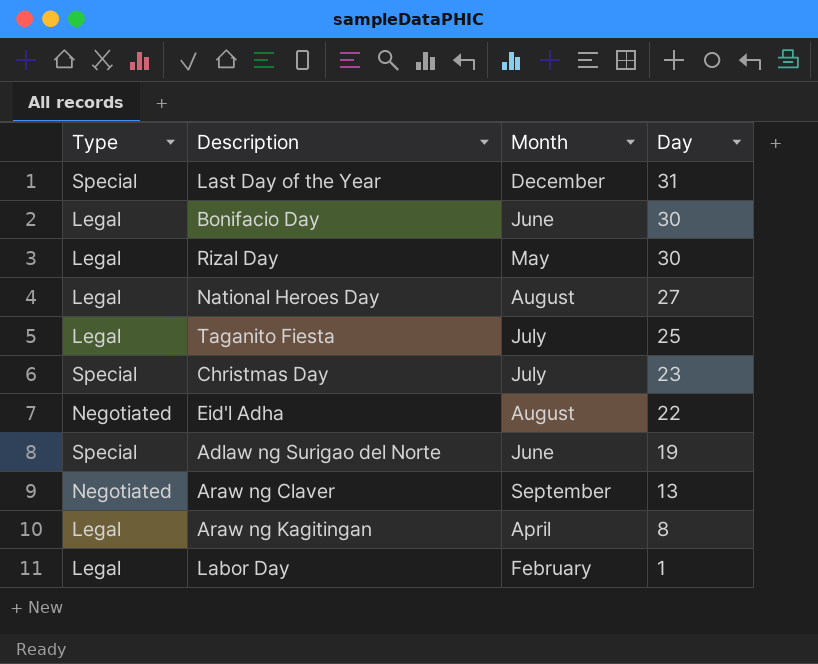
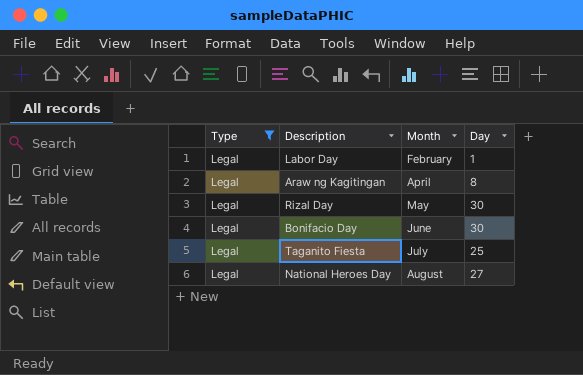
filter: none -> Type = Legal
row order: Day descending -> Month ascending

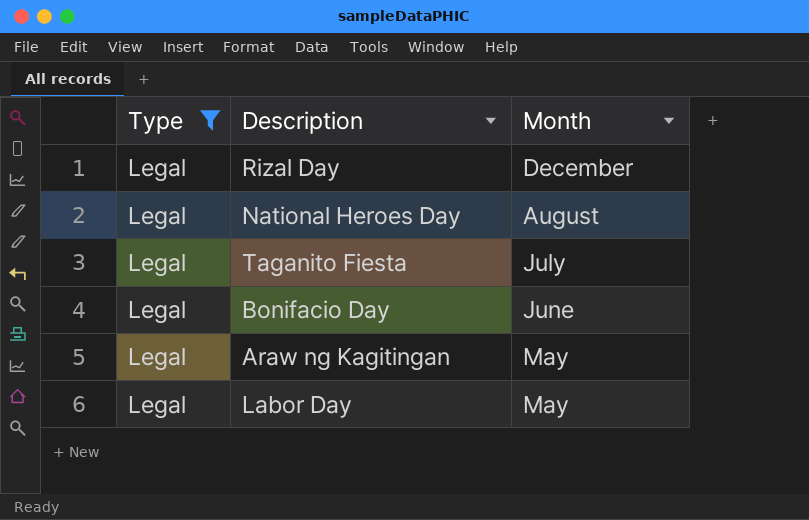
row order: Month ascending -> Month descending
column Day | position: 4 -> none
Rizal Day | Month: May -> December
Araw ng Kagitingan | Month: April -> May
Labor Day | Month: February -> May

